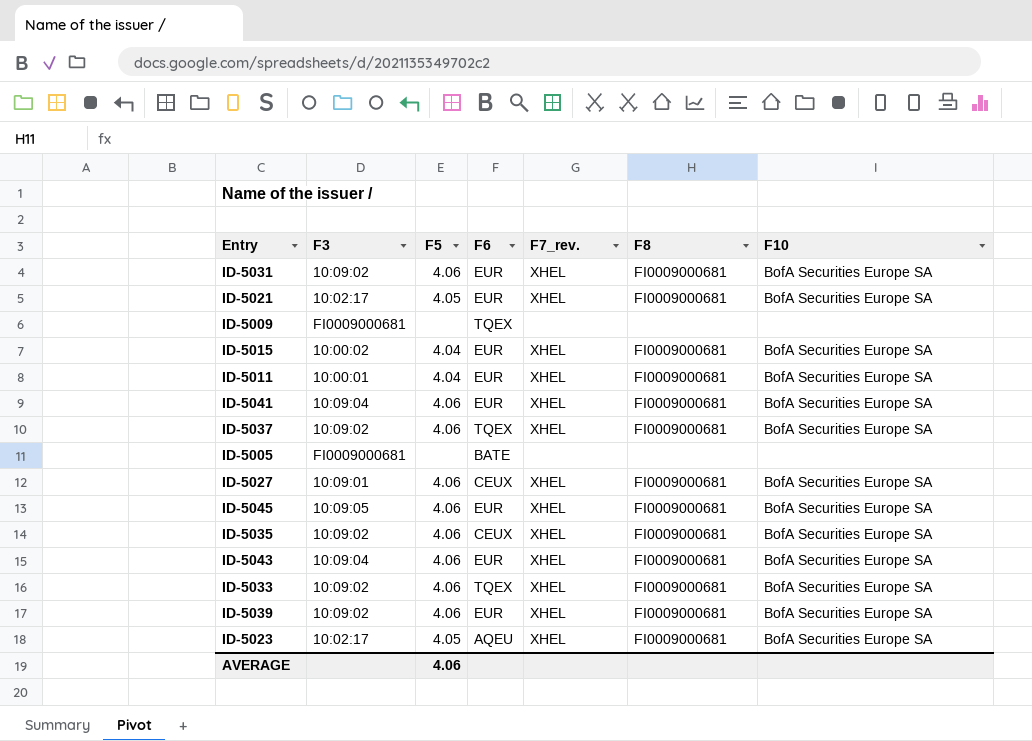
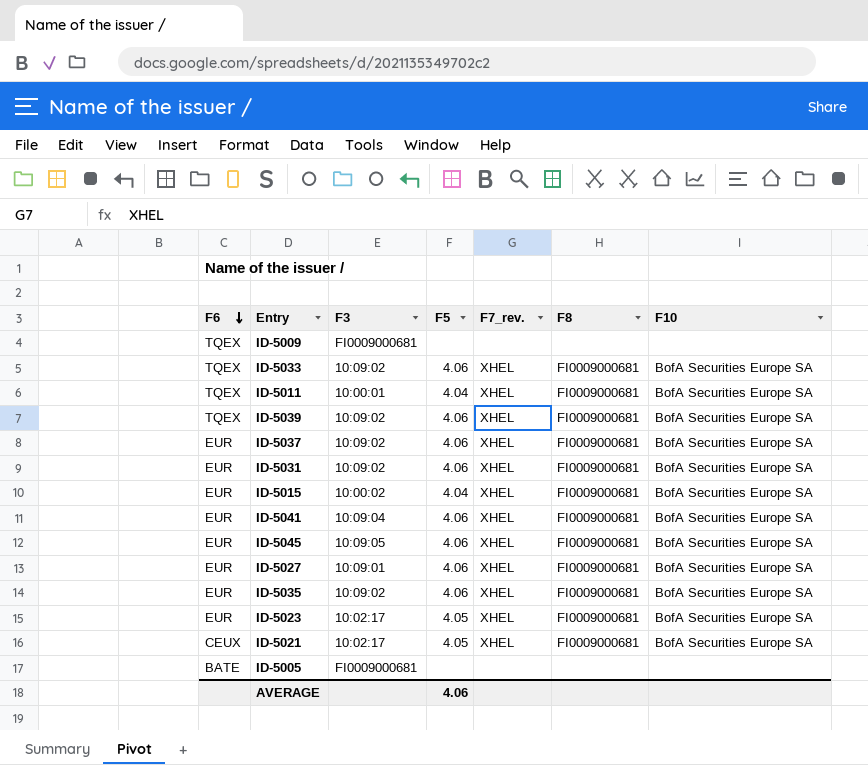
row order: none -> F6 descending
column F6 | position: 4 -> 1
row ID-5043: 10:09:04 | 4.06 | EUR | XHEL | FI0009000681 | BofA Securities Europe SA -> none
ID-5011 | F6: EUR -> TQEX
ID-5039 | F6: EUR -> TQEX
ID-5037 | F6: TQEX -> EUR
ID-5027 | F6: CEUX -> EUR
ID-5035 | F6: CEUX -> EUR
ID-5023 | F6: AQEU -> EUR
ID-5021 | F6: EUR -> CEUX

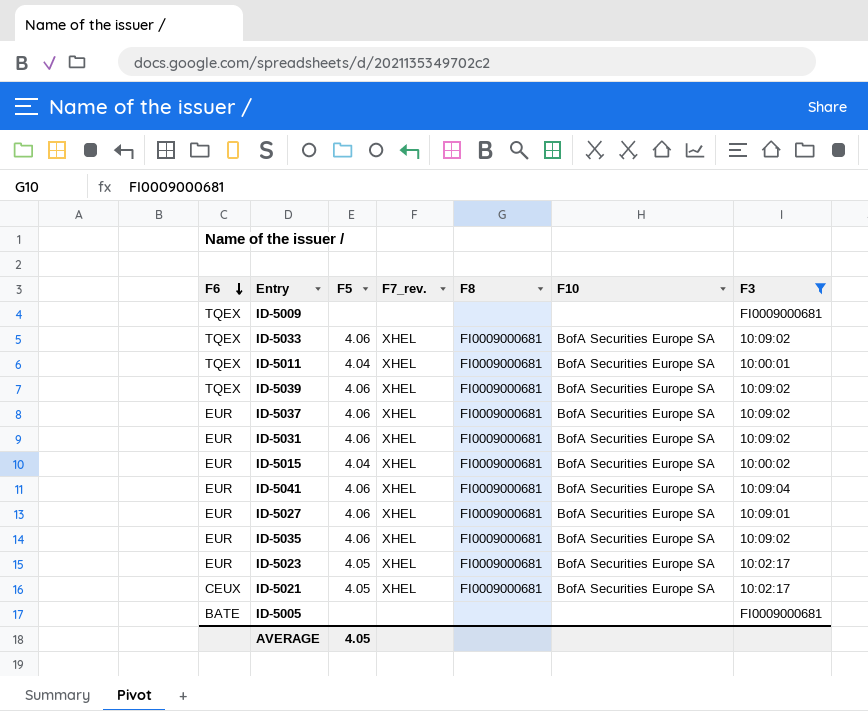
filter: none -> F3 != 10:09:05
column F3 | position: 3 -> 7
AVERAGE | F5: 4.06 -> 4.05

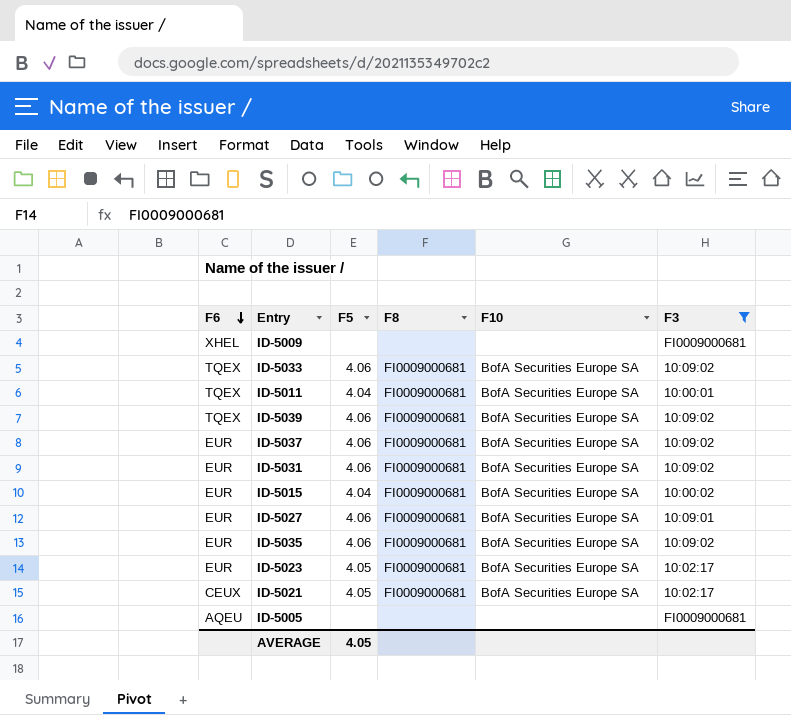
column F7_rev. | position: 4 -> none
row ID-5041: EUR | 4.06 | XHEL | FI0009000681 | BofA Securities Europe SA | 10:09:04 -> none
ID-5009 | F6: TQEX -> XHEL
ID-5005 | F6: BATE -> AQEU

